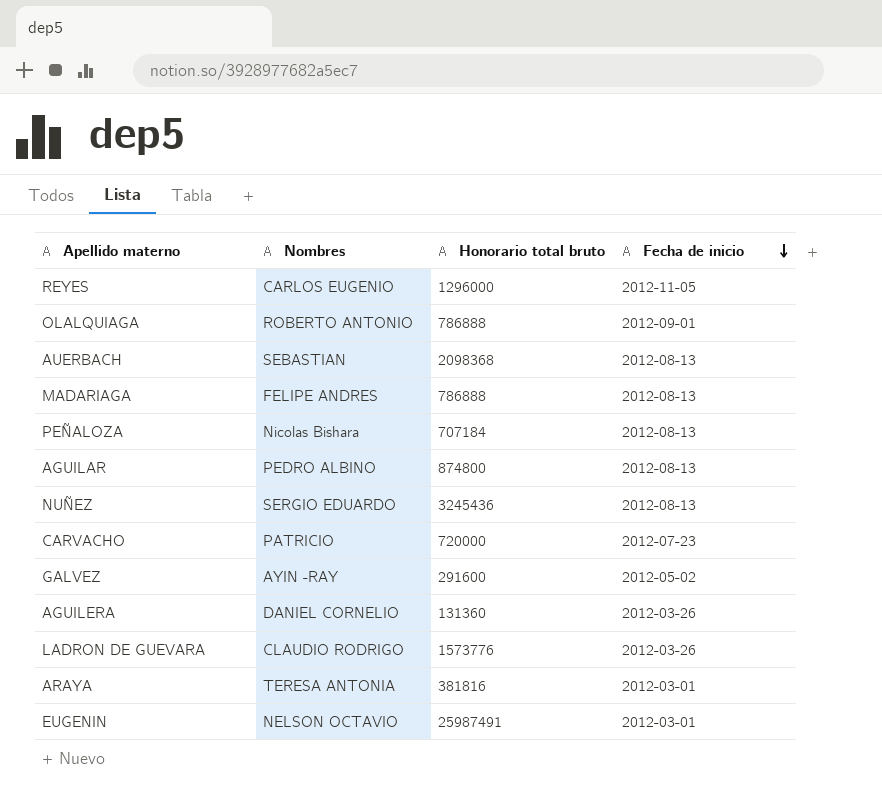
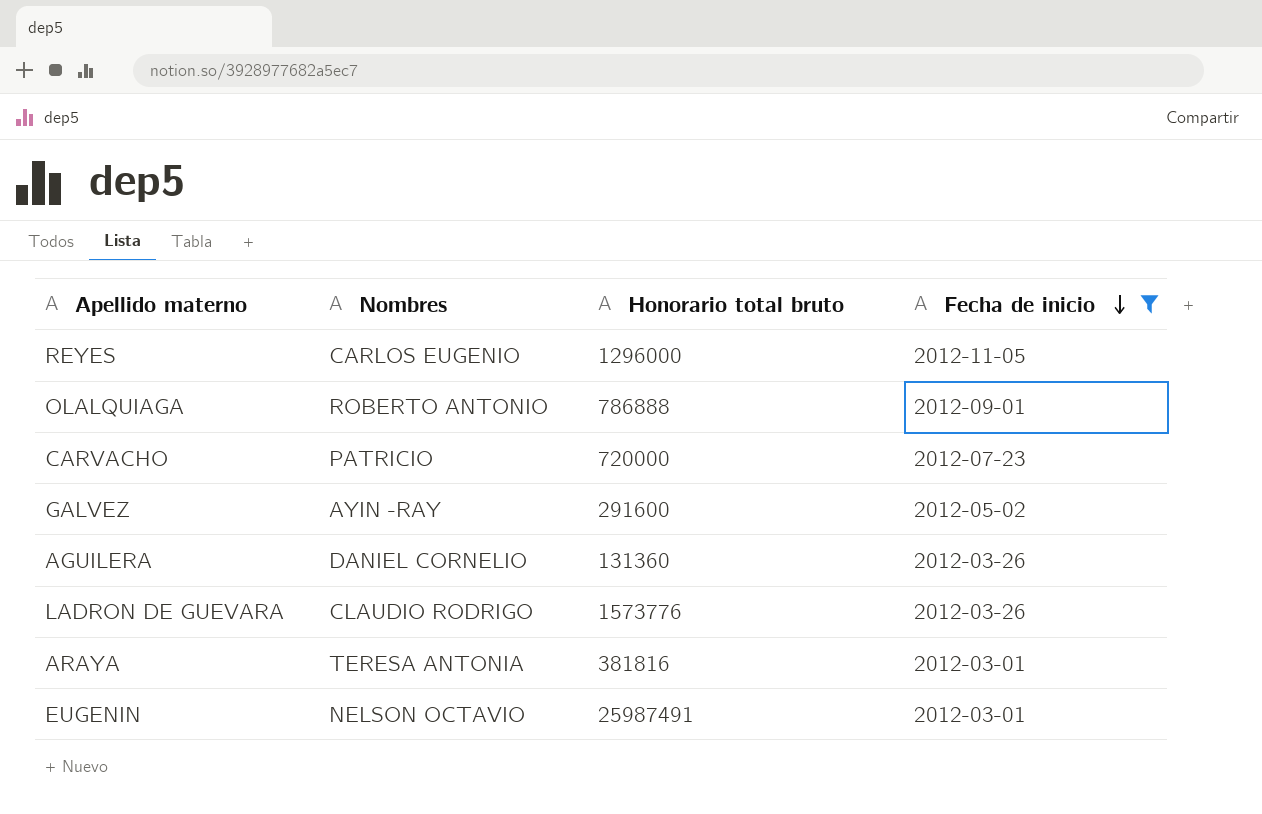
filter: none -> Fecha de inicio != 2012-08-13

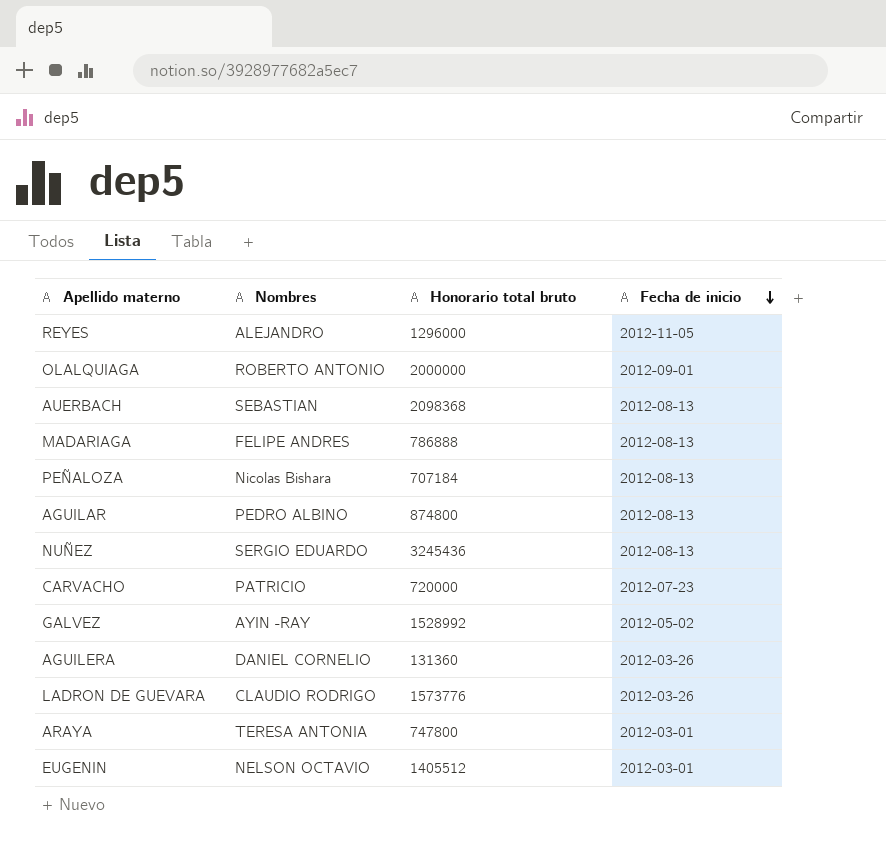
filter: Fecha de inicio != 2012-08-13 -> none
REYES | Nombres: CARLOS EUGENIO -> ALEJANDRO
OLALQUIAGA | Honorario total bruto: 786888 -> 2000000
GALVEZ | Honorario total bruto: 291600 -> 1528992
ARAYA | Honorario total bruto: 381816 -> 747800
EUGENIN | Honorario total bruto: 25987491 -> 1405512

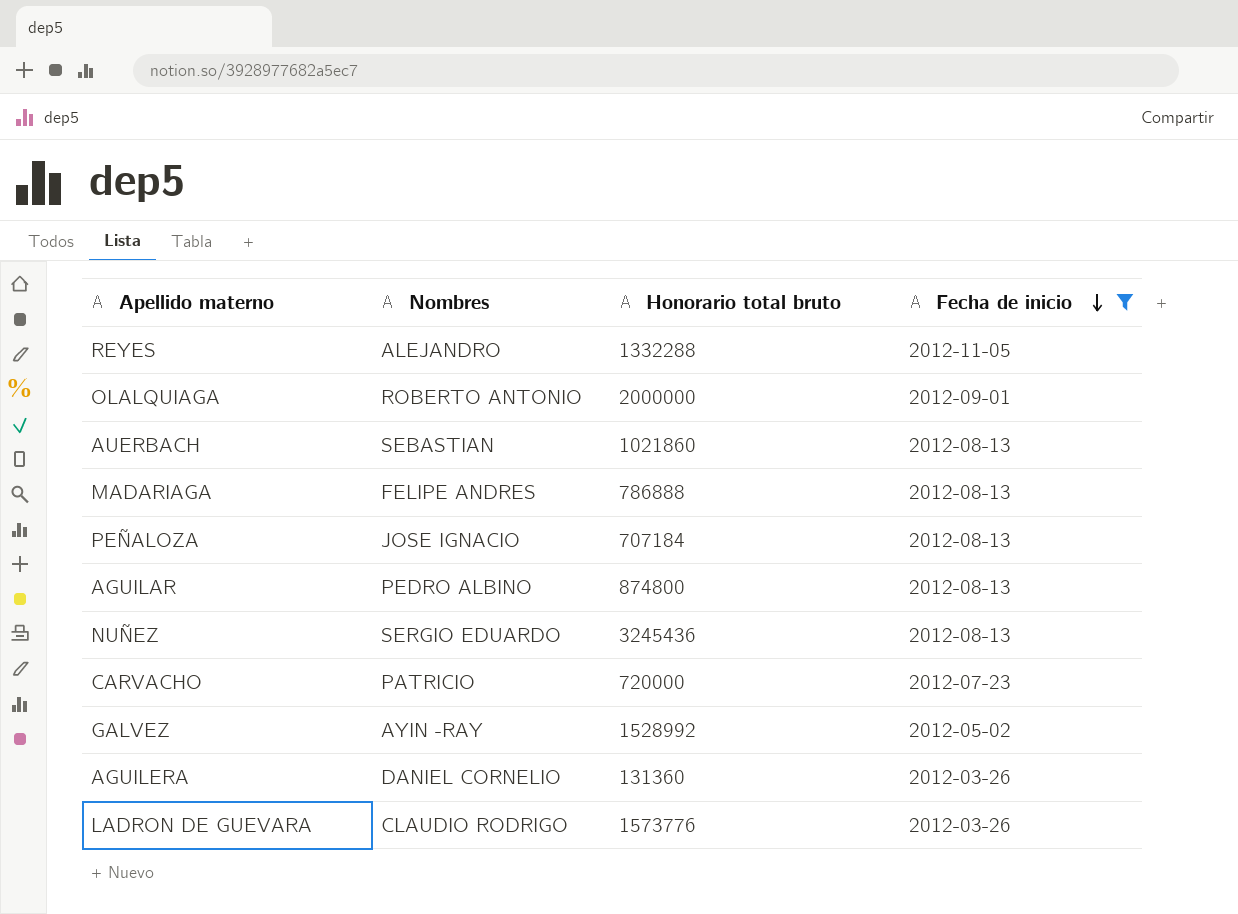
filter: none -> Fecha de inicio != 2012-03-01
REYES | Honorario total bruto: 1296000 -> 1332288
AUERBACH | Honorario total bruto: 2098368 -> 1021860
PEÑALOZA | Nombres: Nicolas Bishara -> JOSE IGNACIO

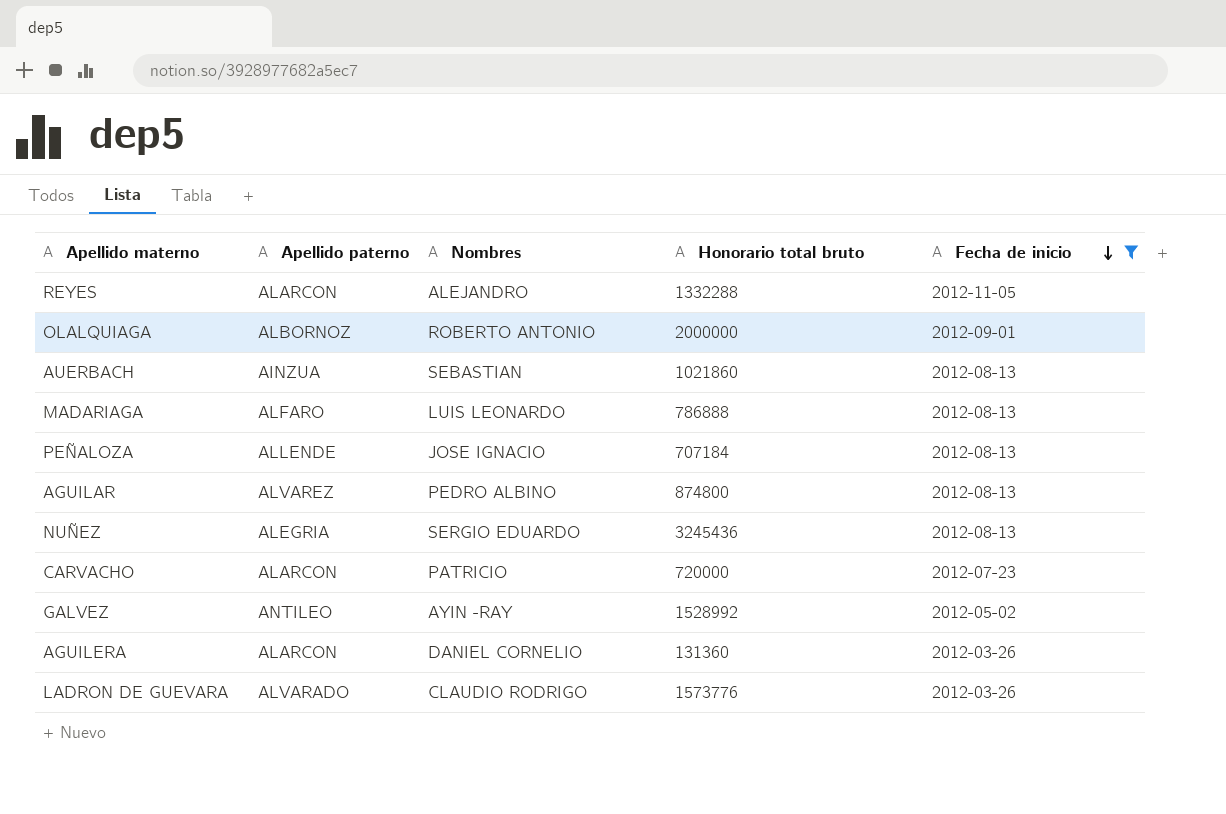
column Apellido paterno | position: none -> 2
MADARIAGA | Nombres: FELIPE ANDRES -> LUIS LEONARDO

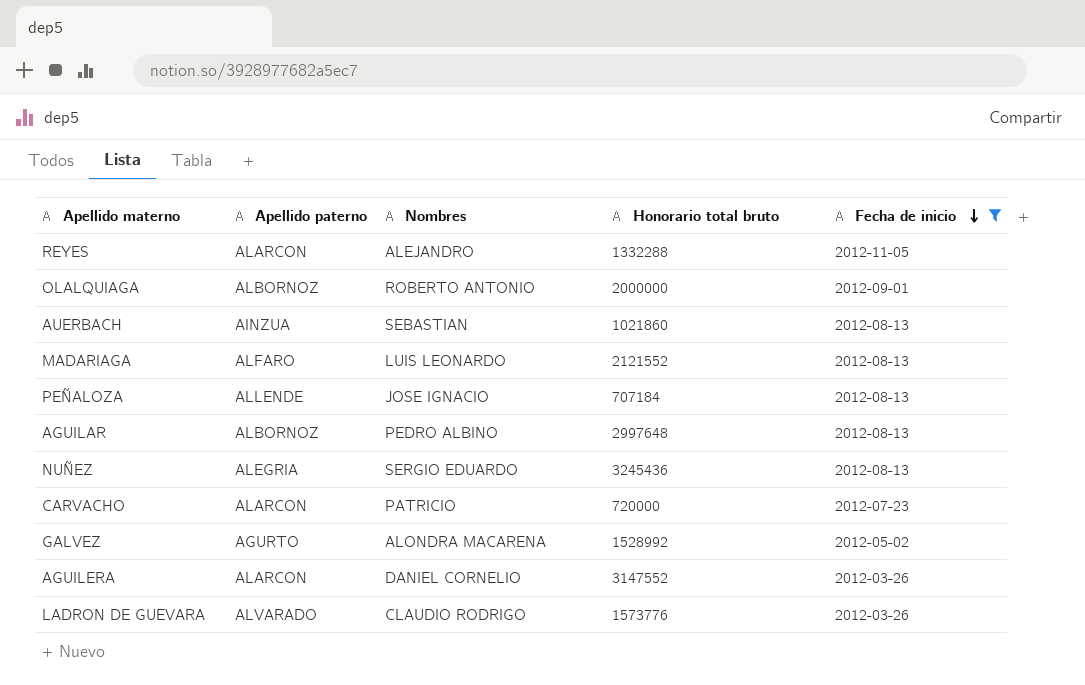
MADARIAGA | Honorario total bruto: 786888 -> 2121552
AGUILAR | Apellido paterno: ALVAREZ -> ALBORNOZ
AGUILAR | Honorario total bruto: 874800 -> 2997648
GALVEZ | Apellido paterno: ANTILEO -> AGURTO
GALVEZ | Nombres: AYIN -RAY -> ALONDRA MACARENA
AGUILERA | Honorario total bruto: 131360 -> 3147552

